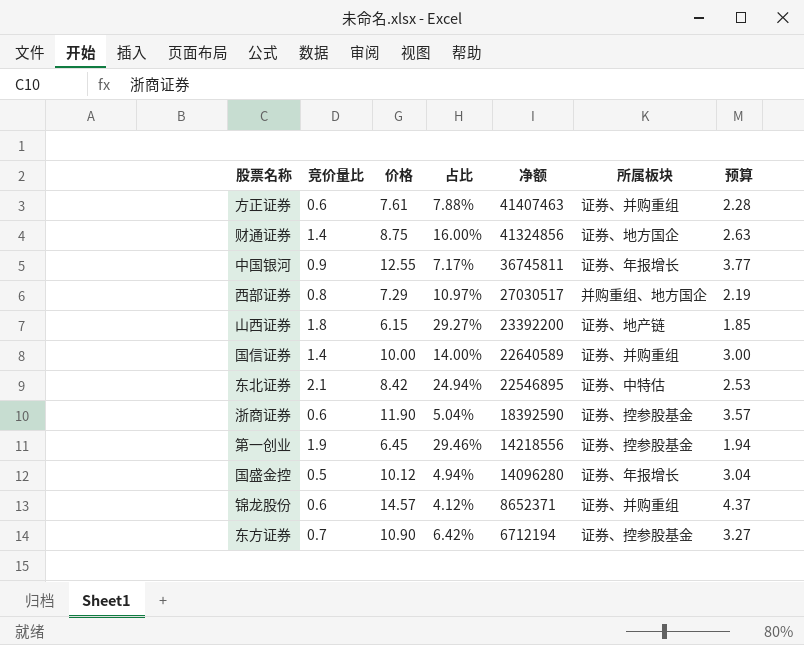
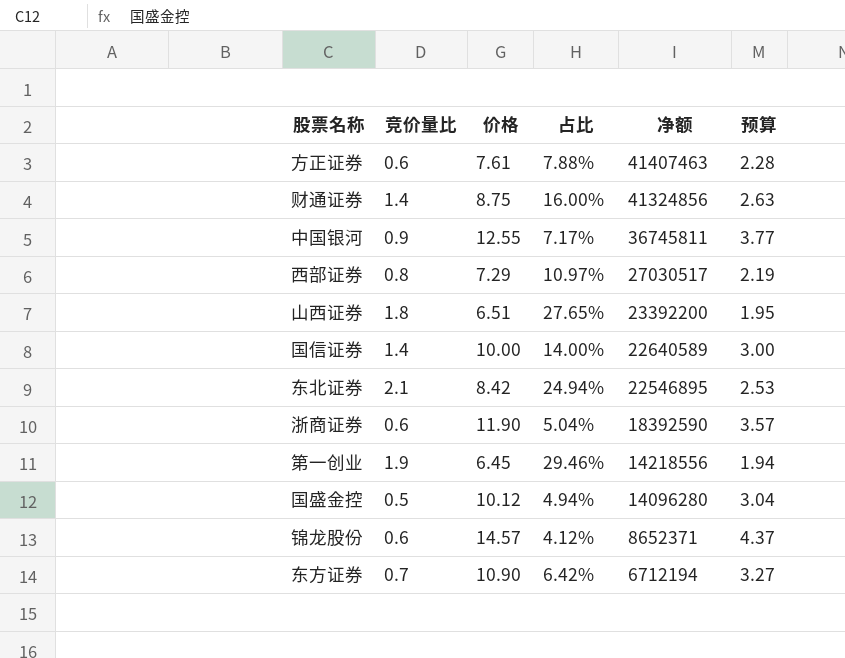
column 所属板块 | position: 6 -> none
山西证券 | 价格: 6.15 -> 6.51
山西证券 | 占比: 29.27% -> 27.65%
山西证券 | 预算: 1.85 -> 1.95

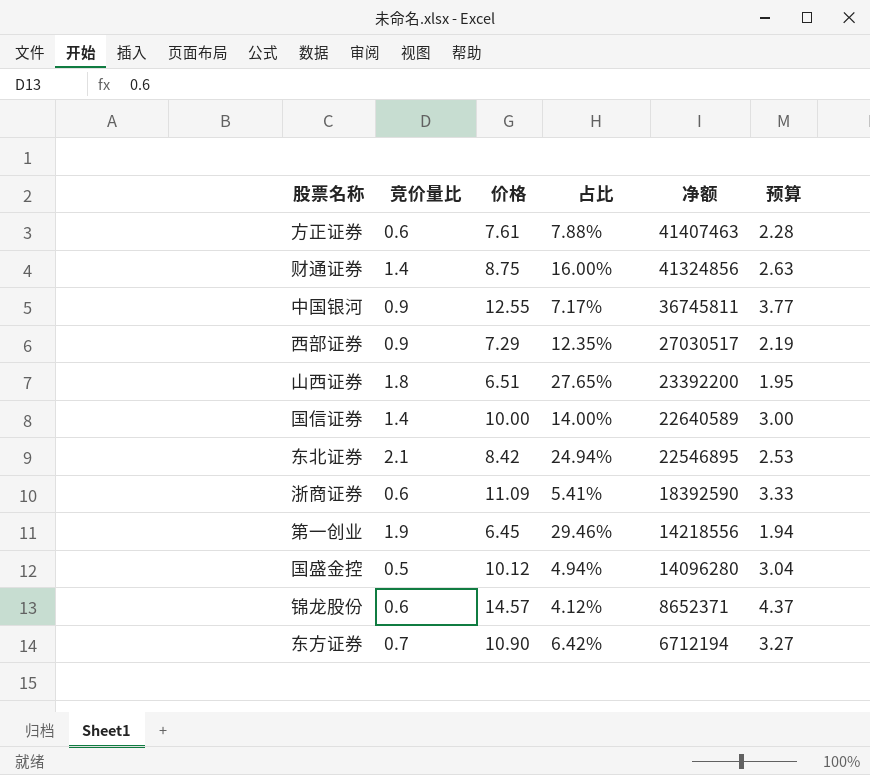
西部证券 | 竞价量比: 0.8 -> 0.9
西部证券 | 占比: 10.97% -> 12.35%
浙商证券 | 价格: 11.90 -> 11.09
浙商证券 | 占比: 5.04% -> 5.41%
浙商证券 | 预算: 3.57 -> 3.33

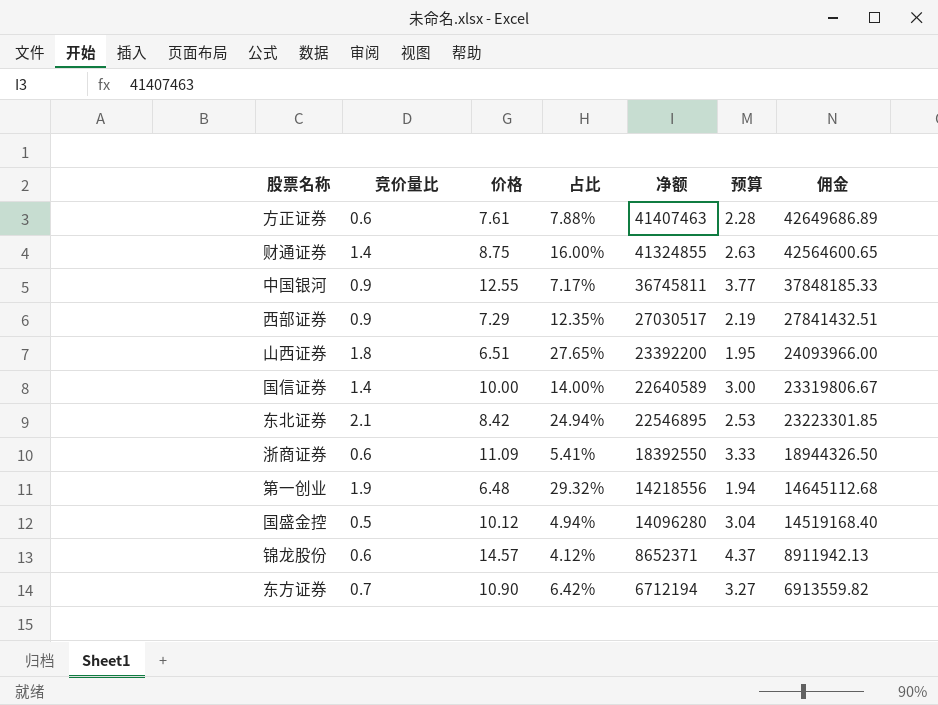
column 佣金 | formula: none -> [净额] * 1.03
财通证券 | 净额: 41324856 -> 41324855
浙商证券 | 净额: 18392590 -> 18392550
第一创业 | 价格: 6.45 -> 6.48
第一创业 | 占比: 29.46% -> 29.32%

